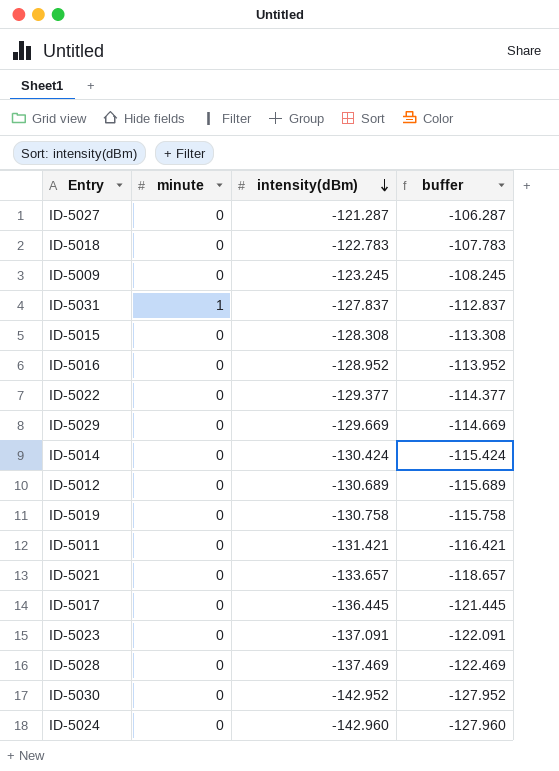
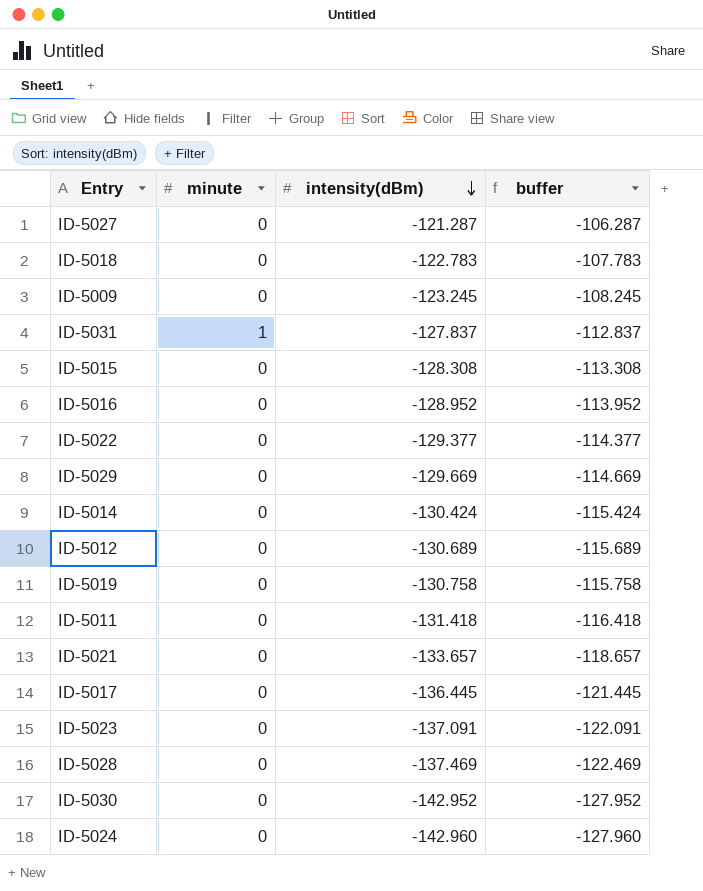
ID-5011 | intensity(dBm): -131.421 -> -131.418
ID-5011 | buffer: -116.421 -> -116.418

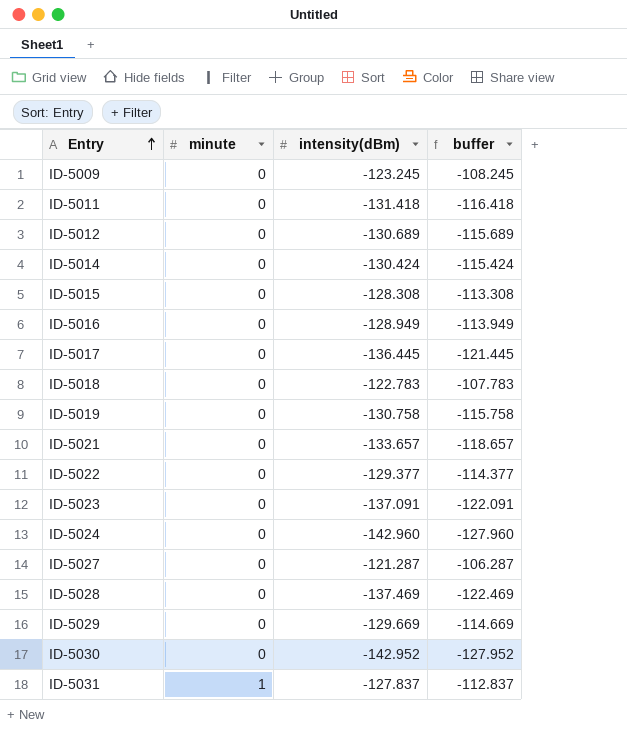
row order: intensity(dBm) descending -> Entry ascending
ID-5016 | intensity(dBm): -128.952 -> -128.949
ID-5016 | buffer: -113.952 -> -113.949

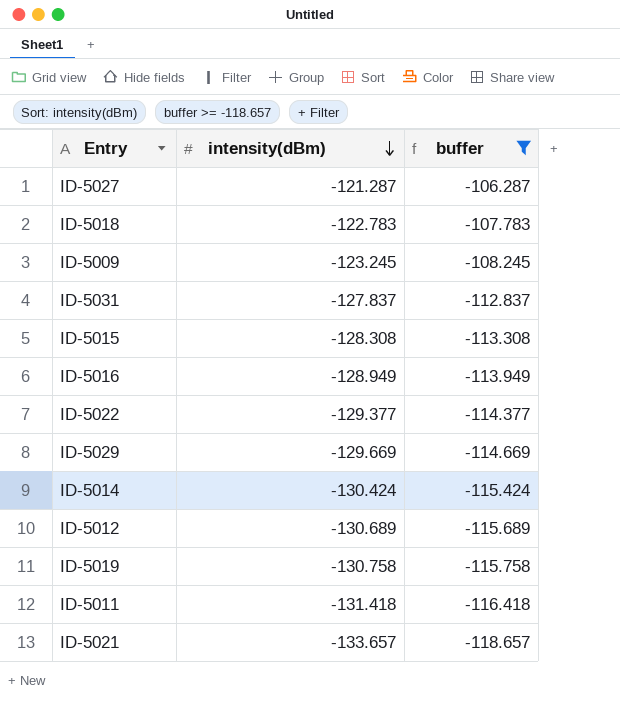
filter: none -> buffer >= -118.657
row order: Entry ascending -> intensity(dBm) descending
column minute | position: 2 -> none

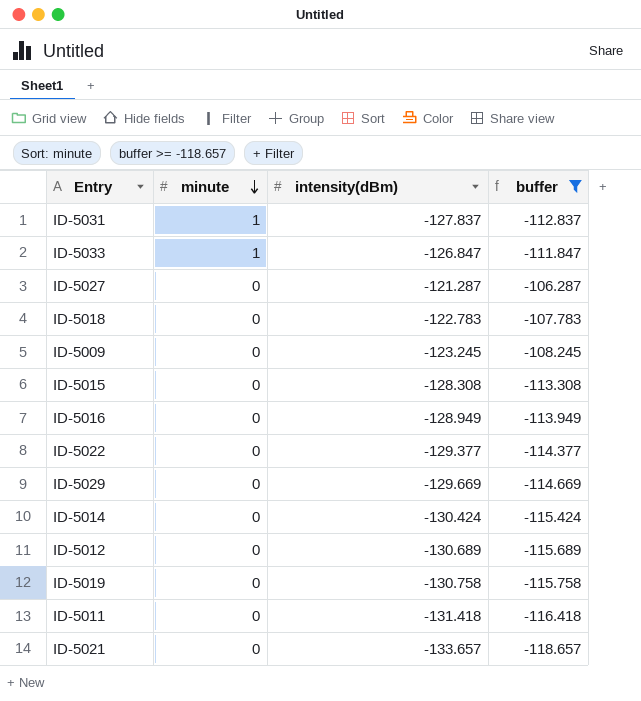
row order: intensity(dBm) descending -> minute descending
column minute | position: none -> 2
row ID-5033: none -> 1 | -126.847 | -111.847

